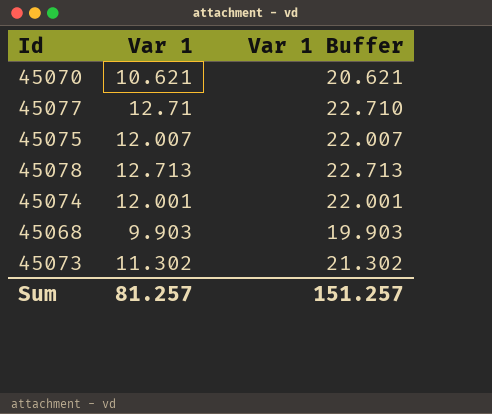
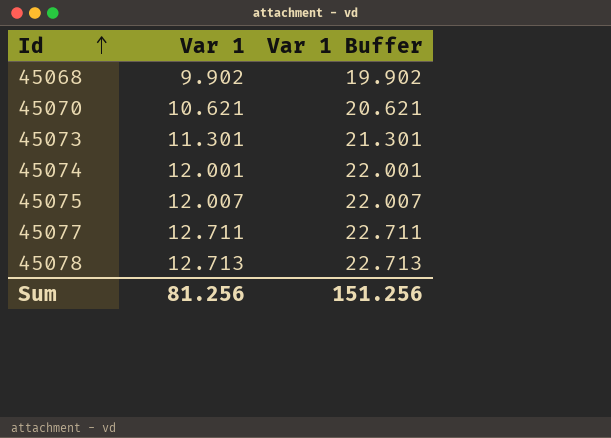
row order: none -> Id ascending
45068 | Var 1: 9.903 -> 9.902
45068 | Var 1 Buffer: 19.903 -> 19.902
45073 | Var 1: 11.302 -> 11.301
45073 | Var 1 Buffer: 21.302 -> 21.301
45077 | Var 1: 12.71 -> 12.711
45077 | Var 1 Buffer: 22.710 -> 22.711
Sum | Var 1: 81.257 -> 81.256
Sum | Var 1 Buffer: 151.257 -> 151.256

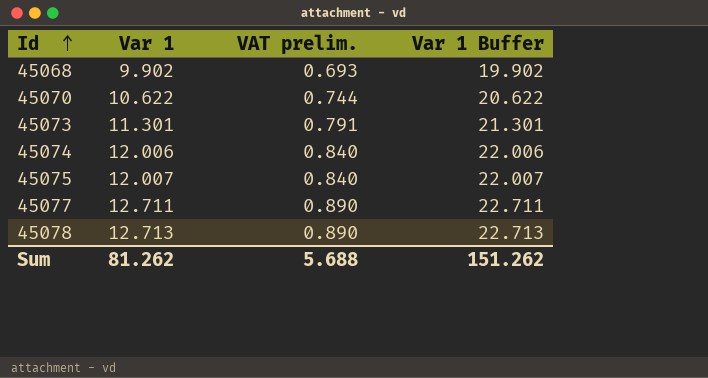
column VAT prelim. | formula: none -> [Var 1] * 0.07
45070 | Var 1: 10.621 -> 10.622
45070 | Var 1 Buffer: 20.621 -> 20.622
45074 | Var 1: 12.001 -> 12.006
45074 | Var 1 Buffer: 22.001 -> 22.006
Sum | Var 1: 81.256 -> 81.262
Sum | Var 1 Buffer: 151.256 -> 151.262

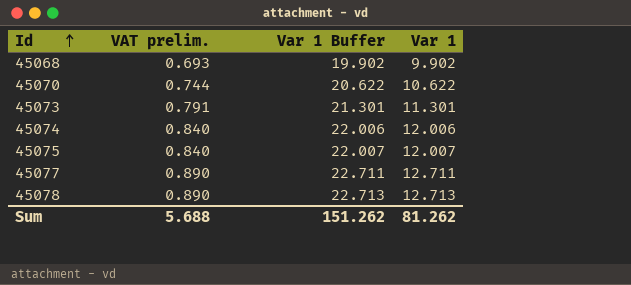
column Var 1 | position: 2 -> 4

